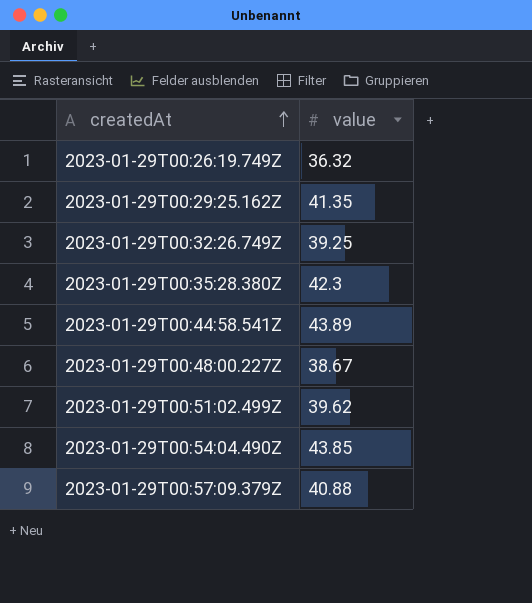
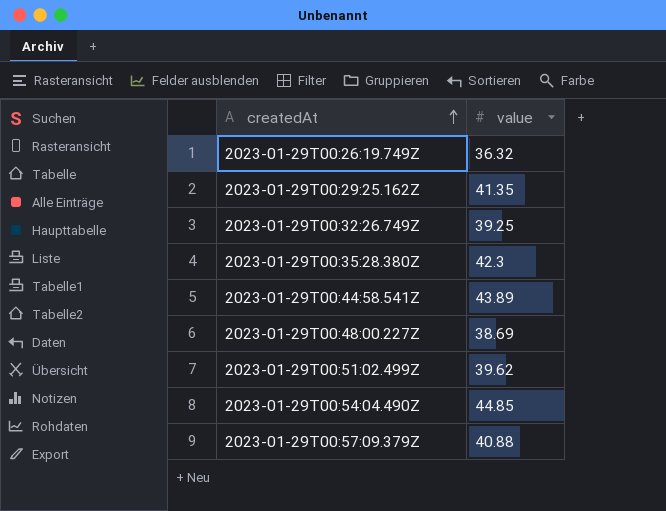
2023-01-29T00:48:00.227Z | value: 38.67 -> 38.69
2023-01-29T00:54:04.490Z | value: 43.85 -> 44.85

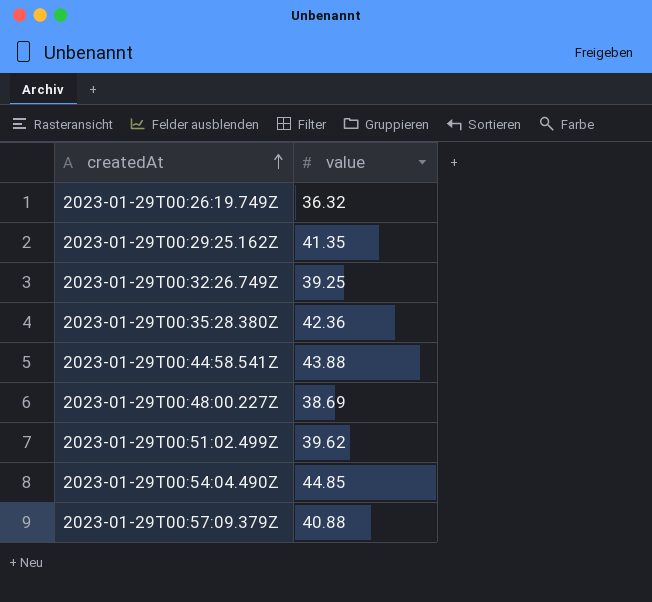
2023-01-29T00:35:28.380Z | value: 42.3 -> 42.36
2023-01-29T00:44:58.541Z | value: 43.89 -> 43.88

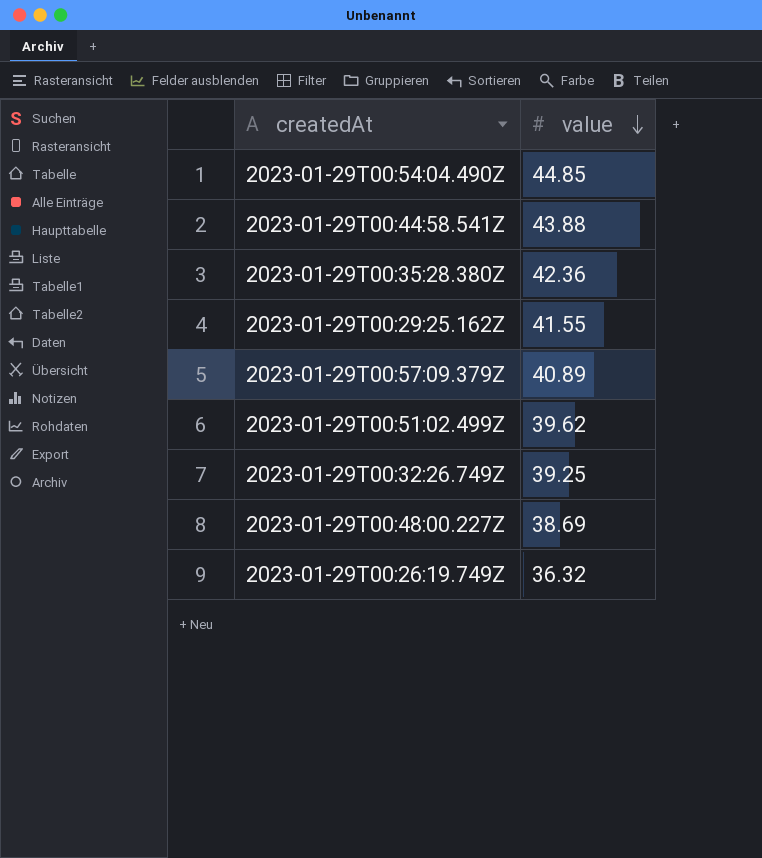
row order: createdAt ascending -> value descending
2023-01-29T00:29:25.162Z | value: 41.35 -> 41.55
2023-01-29T00:57:09.379Z | value: 40.88 -> 40.89

